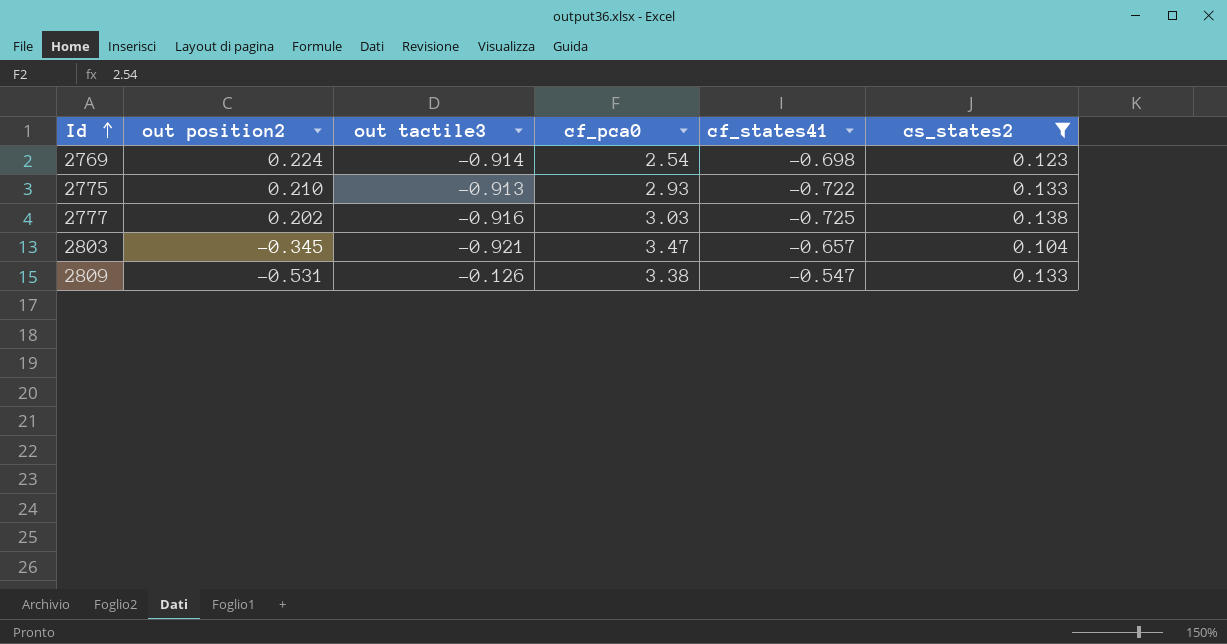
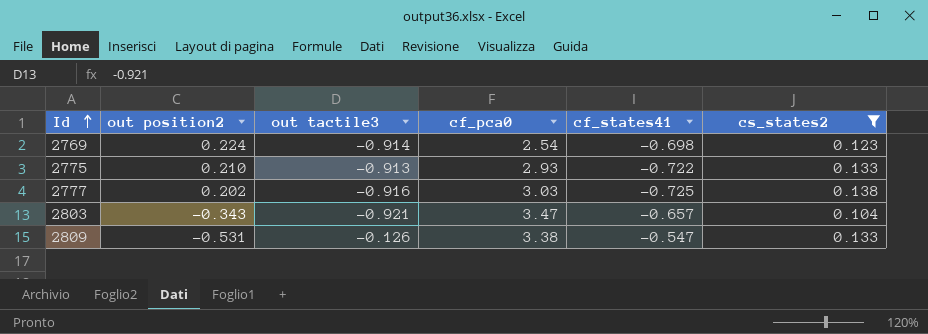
2803 | out position2: -0.345 -> -0.343

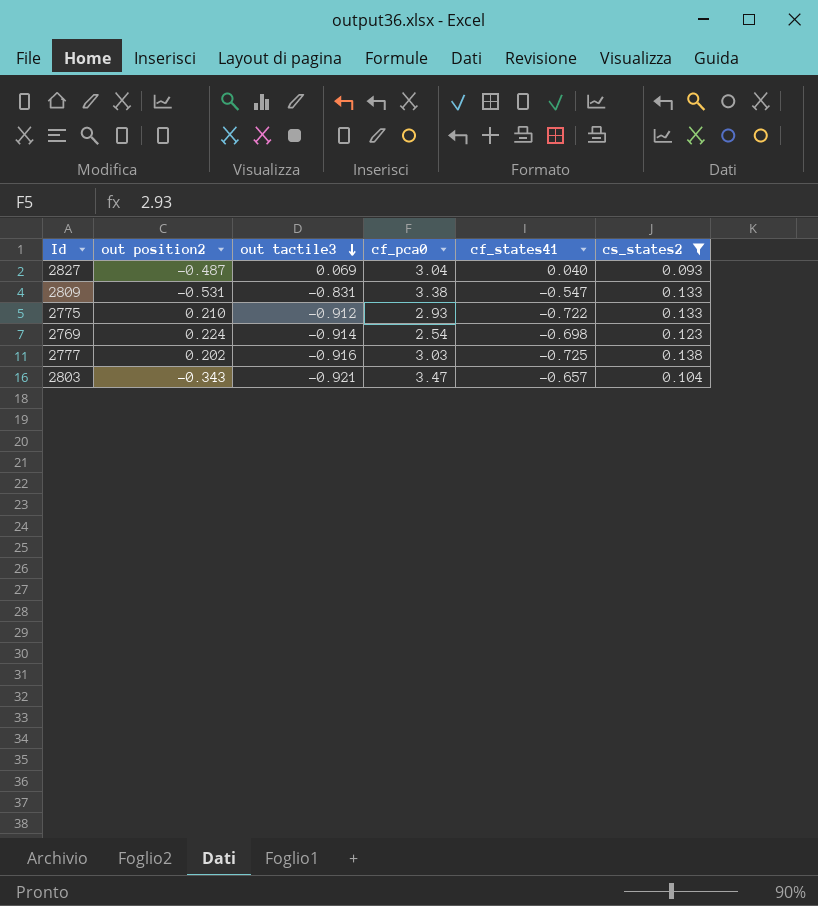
row order: Id ascending -> out tactile3 descending
row 2827: none -> -0.487 | 0.069 | 3.04 | 0.040 | 0.093
2809 | out tactile3: -0.126 -> -0.831
2775 | out tactile3: -0.913 -> -0.912

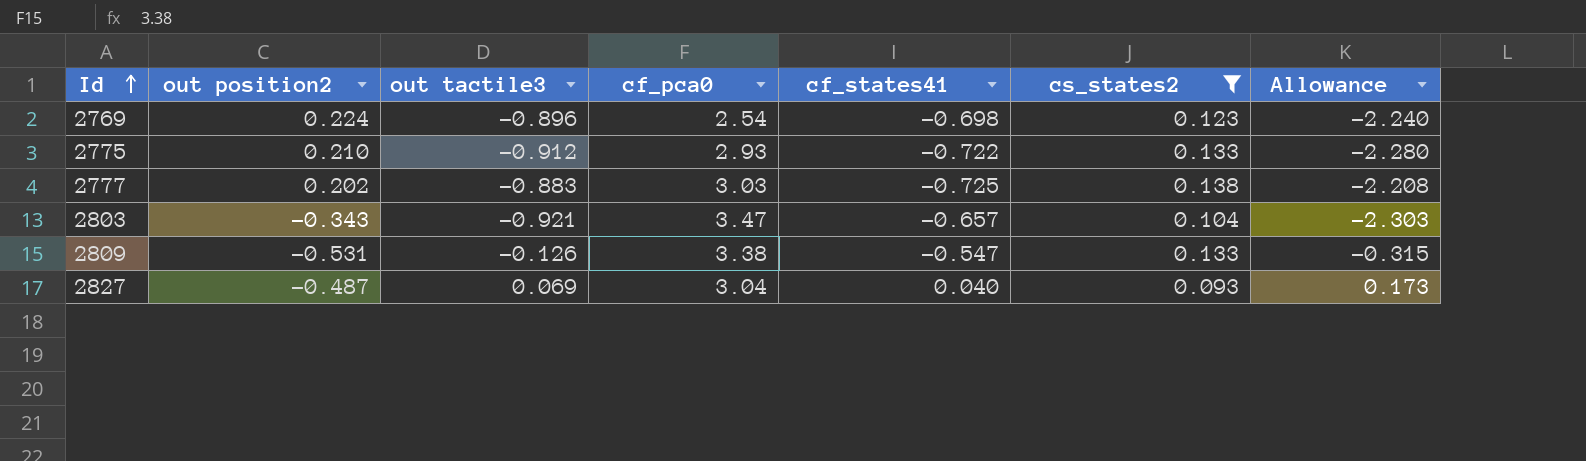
row order: out tactile3 descending -> Id ascending
column Allowance | formula: none -> [out tactile3] * 2.5
2769 | out tactile3: -0.914 -> -0.896
2777 | out tactile3: -0.916 -> -0.883
2809 | out tactile3: -0.831 -> -0.126

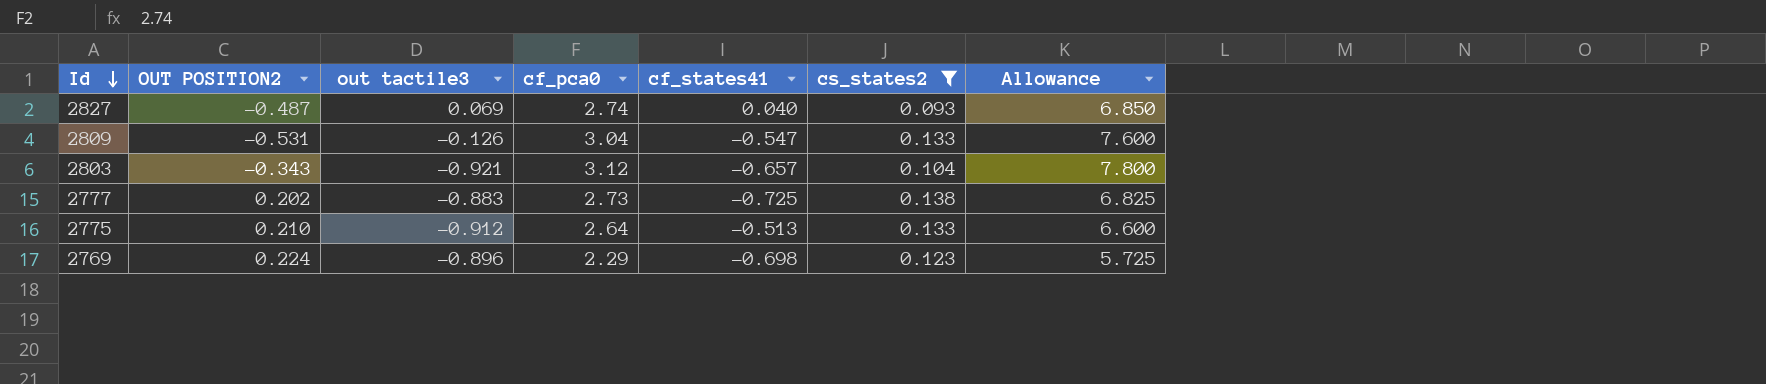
row order: Id ascending -> Id descending
column name: out position2 -> OUT POSITION2
column Allowance | formula: [out tactile3] * 2.5 -> [cf_pca0] * 2.5
2827 | cf_pca0: 3.04 -> 2.74
2809 | cf_pca0: 3.38 -> 3.04
2803 | cf_pca0: 3.47 -> 3.12
2777 | cf_pca0: 3.03 -> 2.73
2775 | cf_pca0: 2.93 -> 2.64
2775 | cf_states41: -0.722 -> -0.513
2769 | cf_pca0: 2.54 -> 2.29

